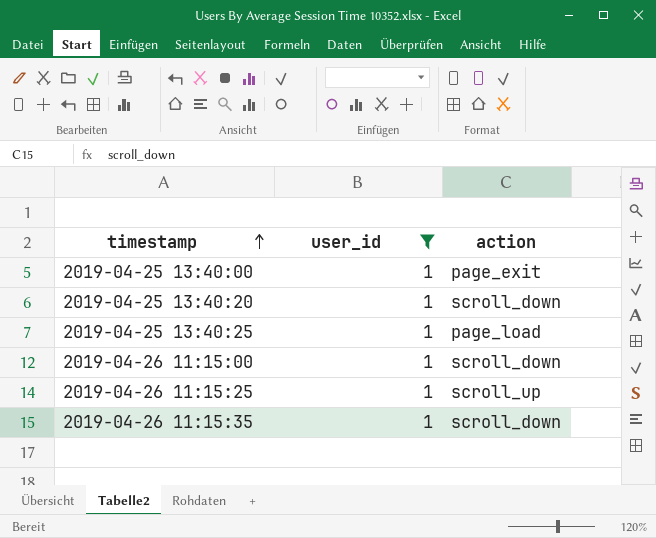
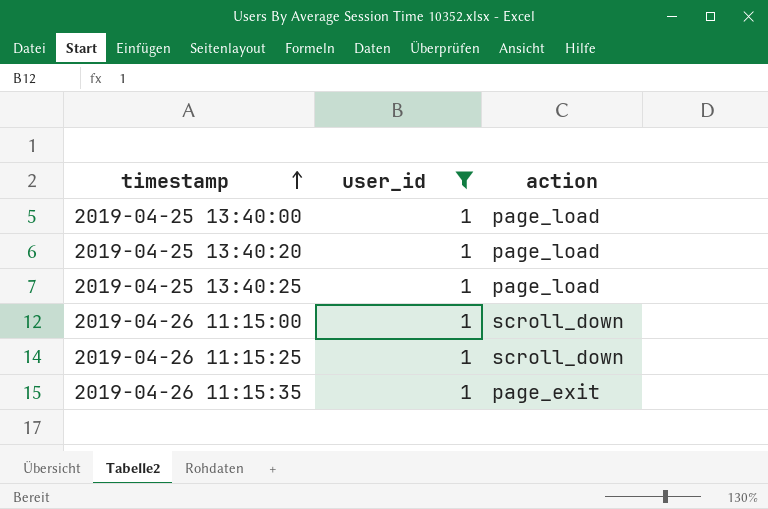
2019-04-25 13:40:00 | action: page_exit -> page_load
2019-04-25 13:40:20 | action: scroll_down -> page_load
2019-04-26 11:15:25 | action: scroll_up -> scroll_down
2019-04-26 11:15:35 | action: scroll_down -> page_exit

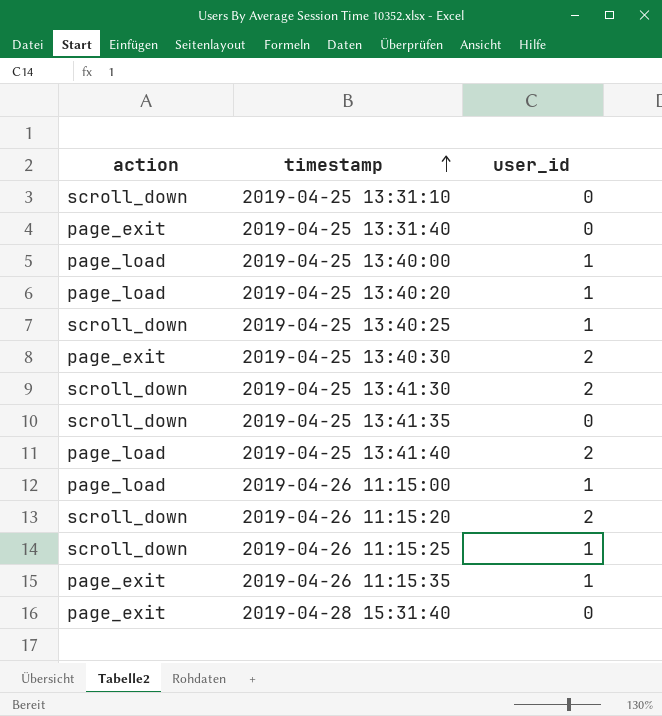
filter: user_id = 1 -> none
column action | position: 3 -> 1
2019-04-25 13:40:25 | action: page_load -> scroll_down
2019-04-26 11:15:00 | action: scroll_down -> page_load

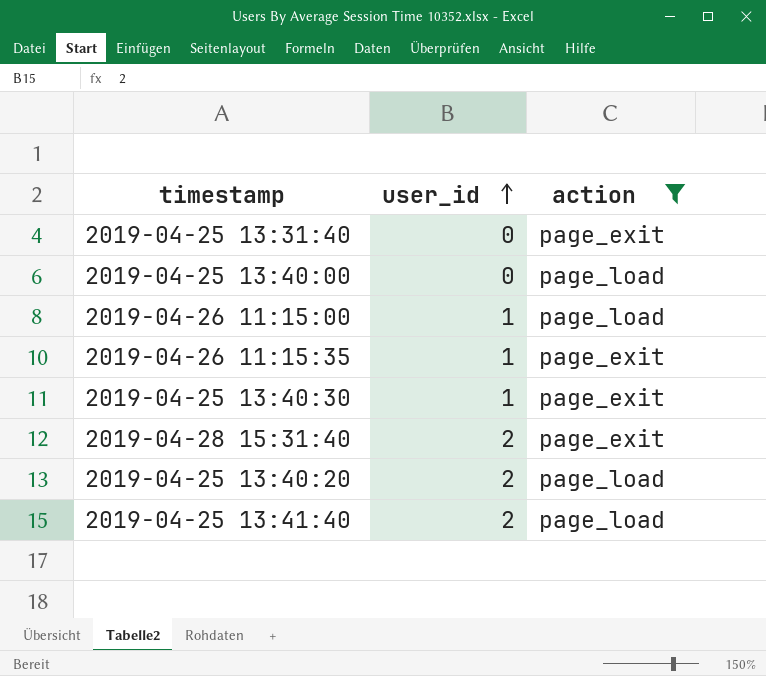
filter: none -> action != scroll_down
row order: timestamp ascending -> user_id ascending
column action | position: 1 -> 3
2019-04-25 13:40:00 | user_id: 1 -> 0
2019-04-25 13:40:30 | user_id: 2 -> 1
2019-04-28 15:31:40 | user_id: 0 -> 2
2019-04-25 13:40:20 | user_id: 1 -> 2

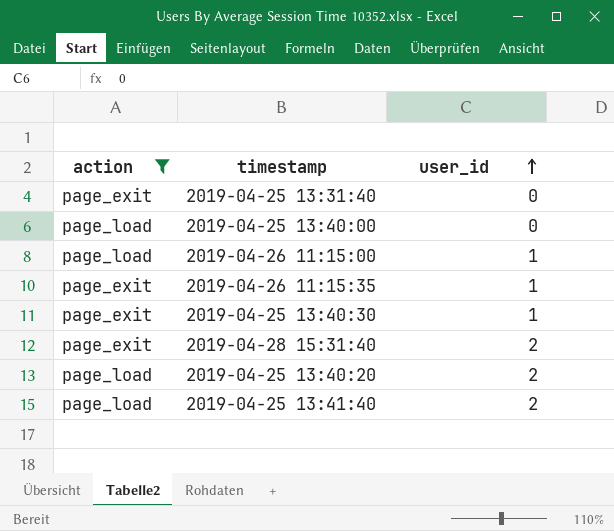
column action | position: 3 -> 1

